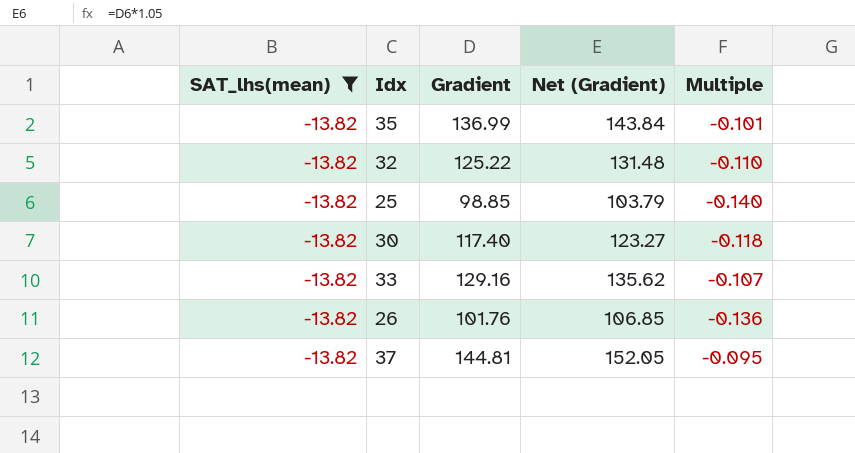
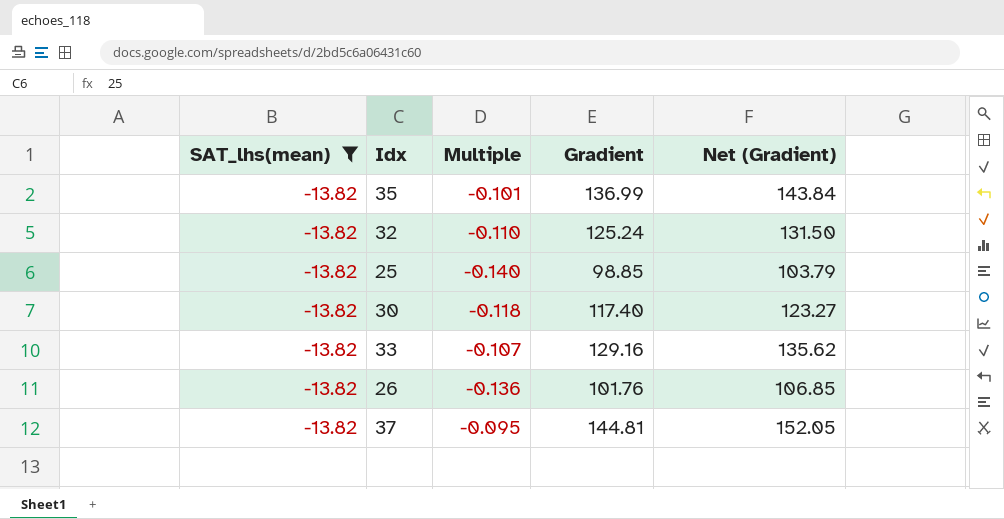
column Multiple | position: 5 -> 3
32 | Gradient: 125.22 -> 125.24
32 | Net (Gradient): 131.48 -> 131.50

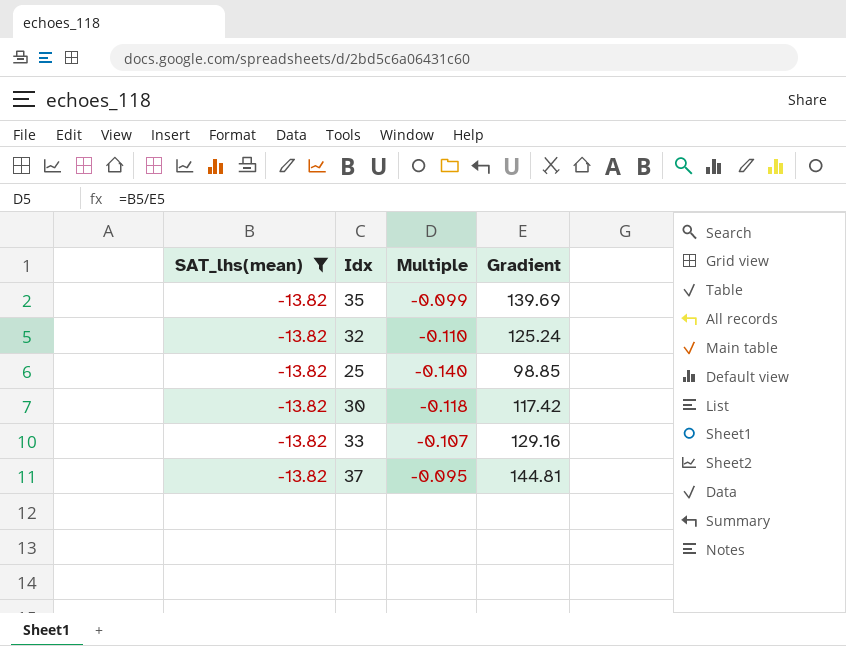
column Net (Gradient) | formula: [Gradient] * 1.05 -> none
row 26: -13.82 | -0.136 | 101.76 | 106.85 -> none
35 | Multiple: -0.101 -> -0.099
35 | Gradient: 136.99 -> 139.69
30 | Gradient: 117.40 -> 117.42

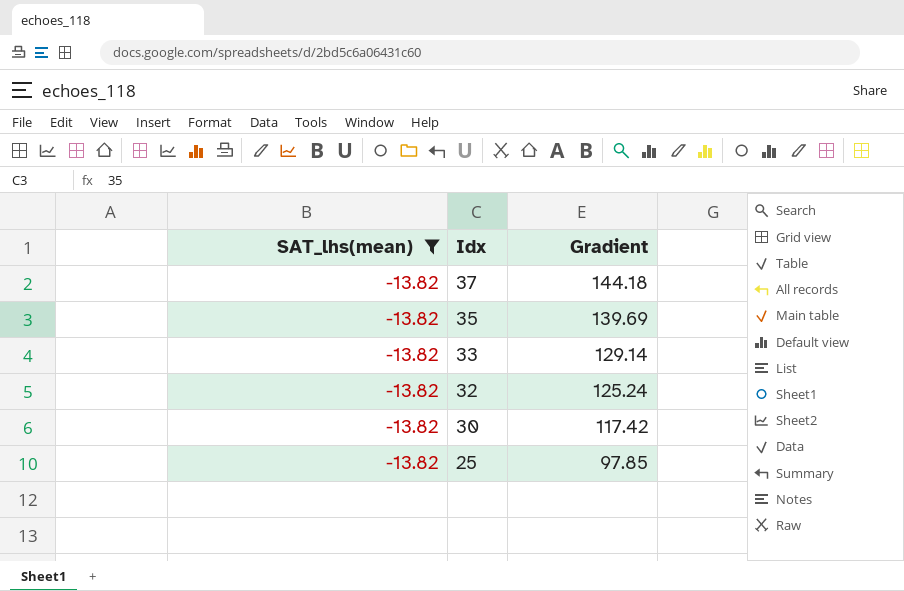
row order: none -> Idx descending
column Multiple | formula: [SAT_lhs(mean)] / [Gradient] -> none
37 | Gradient: 144.81 -> 144.18
33 | Gradient: 129.16 -> 129.14
25 | Gradient: 98.85 -> 97.85

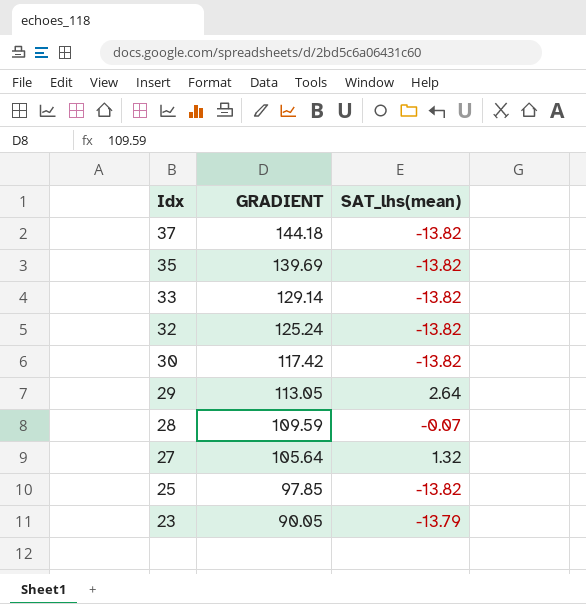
filter: SAT_lhs(mean) = -13.82 -> none
column name: Gradient -> GRADIENT
column SAT_lhs(mean) | position: 1 -> 3

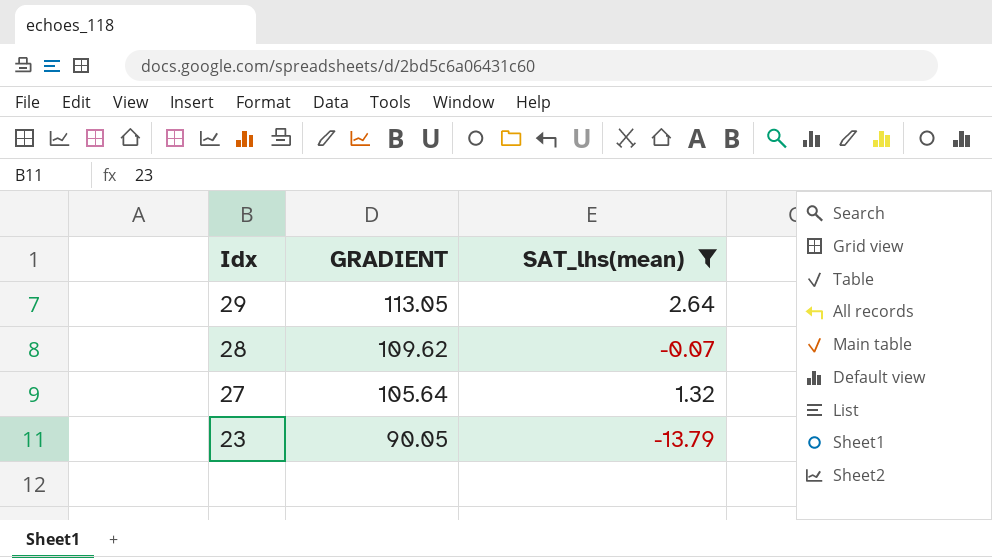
filter: none -> SAT_lhs(mean) != -13.82
28 | GRADIENT: 109.59 -> 109.62

